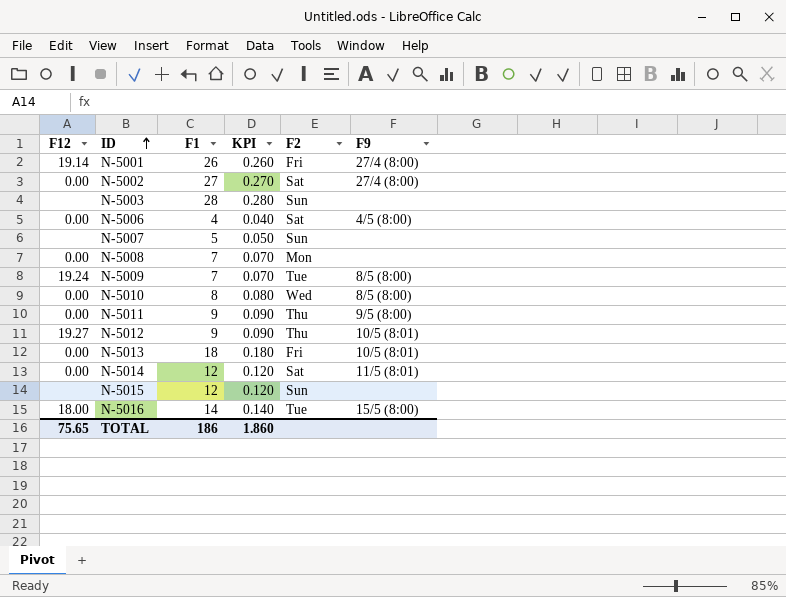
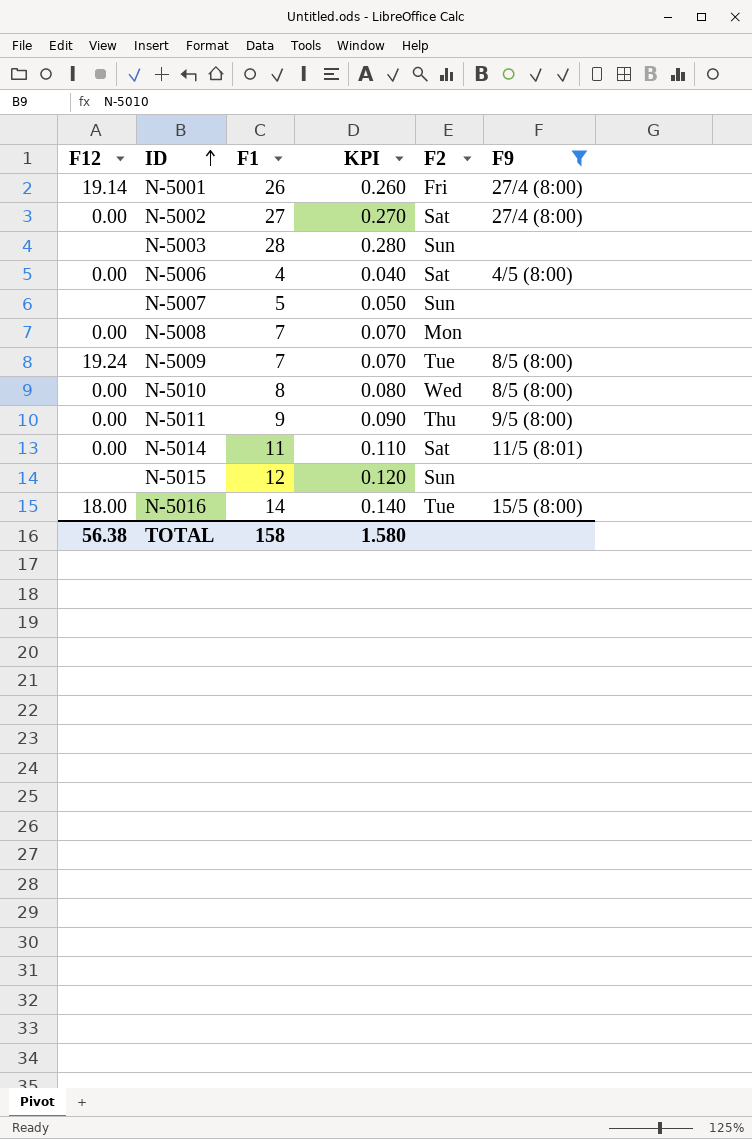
filter: none -> F9 != 10/5 (8:01)
N-5014 | F1: 12 -> 11
N-5014 | KPI: 0.120 -> 0.110
TOTAL | F12: 75.65 -> 56.38
TOTAL | F1: 186 -> 158
TOTAL | KPI: 1.860 -> 1.580

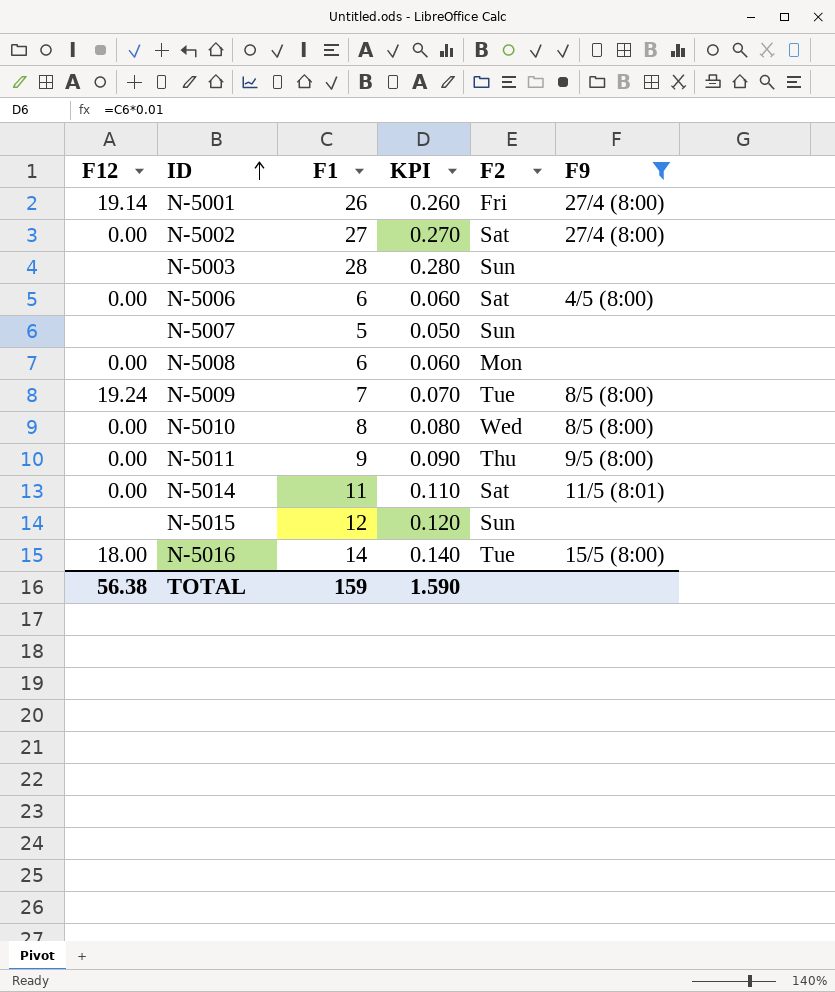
N-5006 | F1: 4 -> 6
N-5006 | KPI: 0.040 -> 0.060
N-5008 | F1: 7 -> 6
N-5008 | KPI: 0.070 -> 0.060
TOTAL | F1: 158 -> 159
TOTAL | KPI: 1.580 -> 1.590

